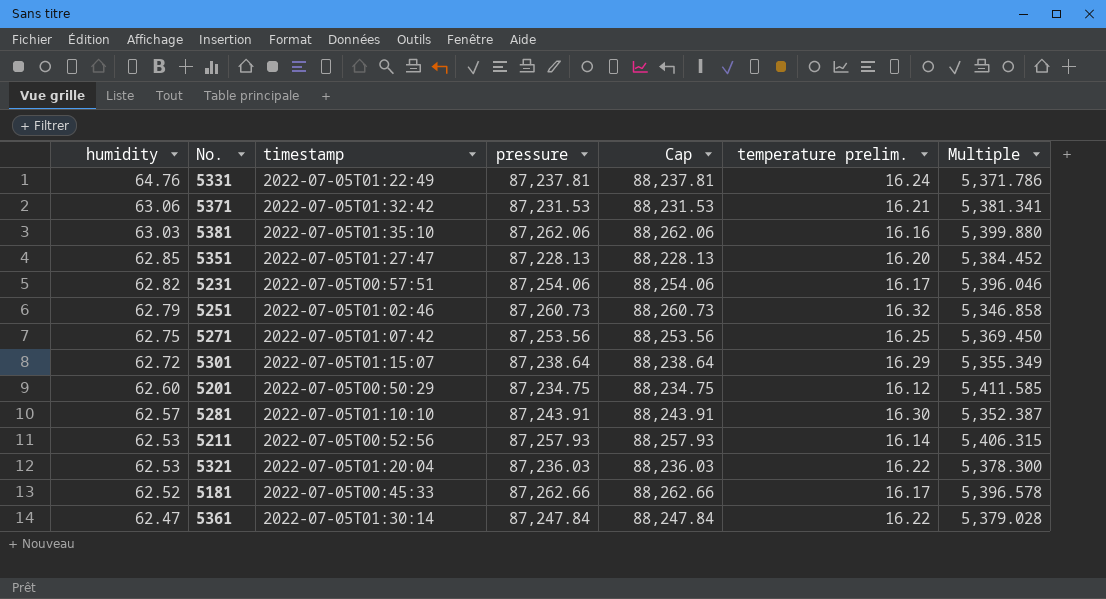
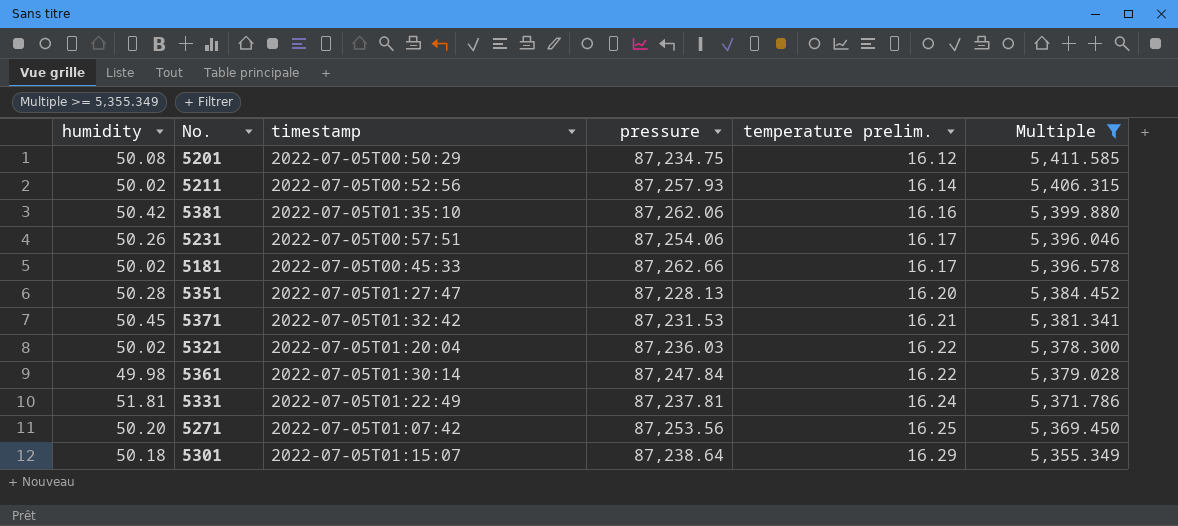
filter: none -> Multiple >= 5,355.349
row order: humidity descending -> temperature prelim. ascending
column Cap | formula: [pressure] + 1000 -> none
5201 | humidity: 62.60 -> 50.08
5211 | humidity: 62.53 -> 50.02
5381 | humidity: 63.03 -> 50.42
5231 | humidity: 62.82 -> 50.26
5181 | humidity: 62.52 -> 50.02
5351 | humidity: 62.85 -> 50.28
5371 | humidity: 63.06 -> 50.45
5321 | humidity: 62.53 -> 50.02
5361 | humidity: 62.47 -> 49.98
5331 | humidity: 64.76 -> 51.81
5271 | humidity: 62.75 -> 50.20
5301 | humidity: 62.72 -> 50.18

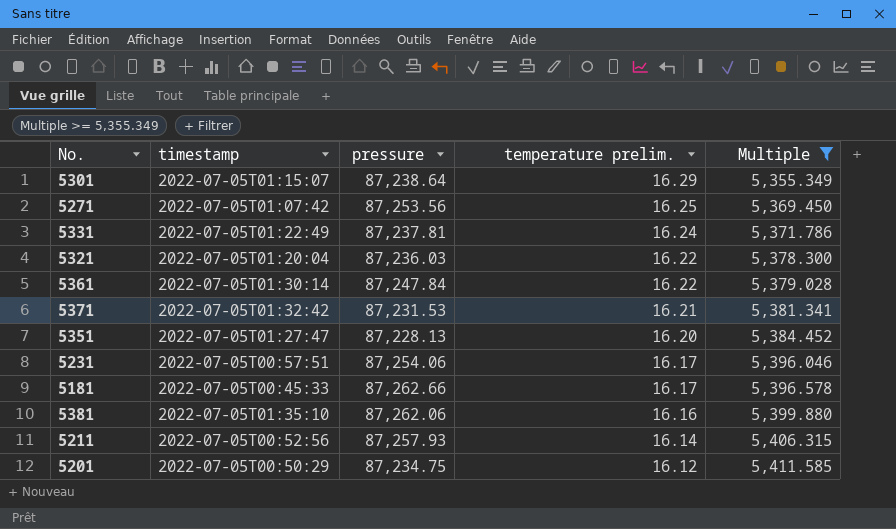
row order: temperature prelim. ascending -> temperature prelim. descending
column humidity | position: 1 -> none

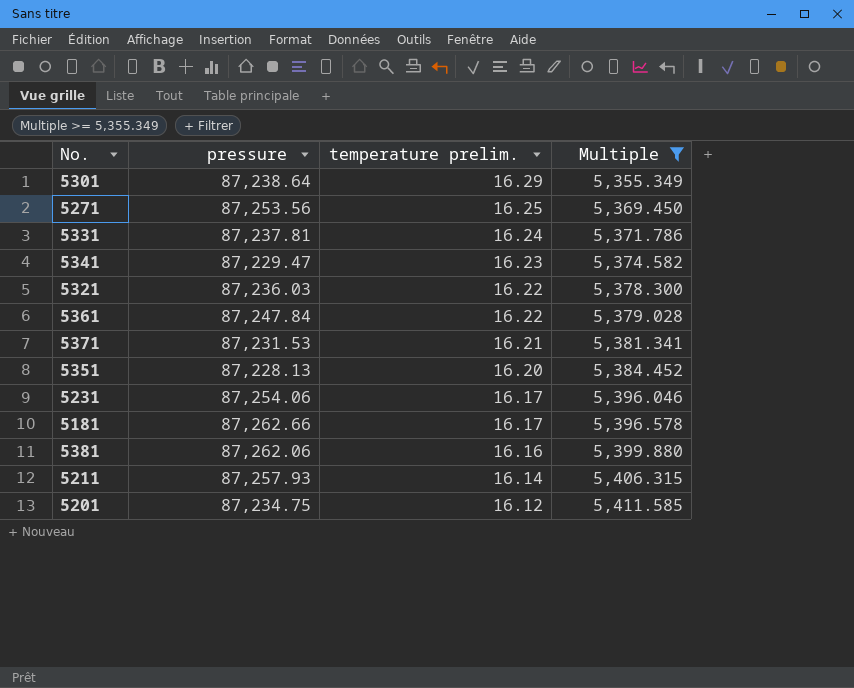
column timestamp | position: 2 -> none
row 5341: none -> 87,229.47 | 16.23 | 5,374.582

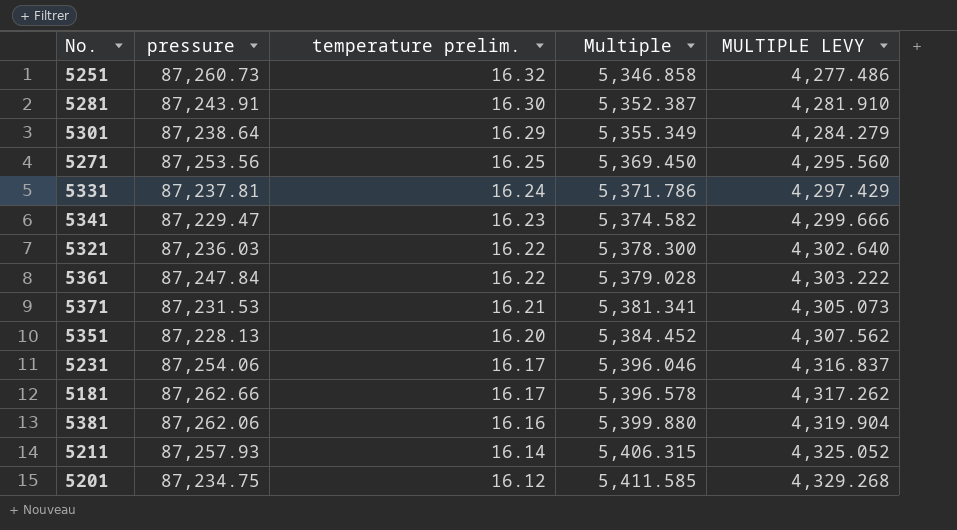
filter: Multiple >= 5,355.349 -> none
column MULTIPLE LEVY | formula: none -> [Multiple] * 0.8

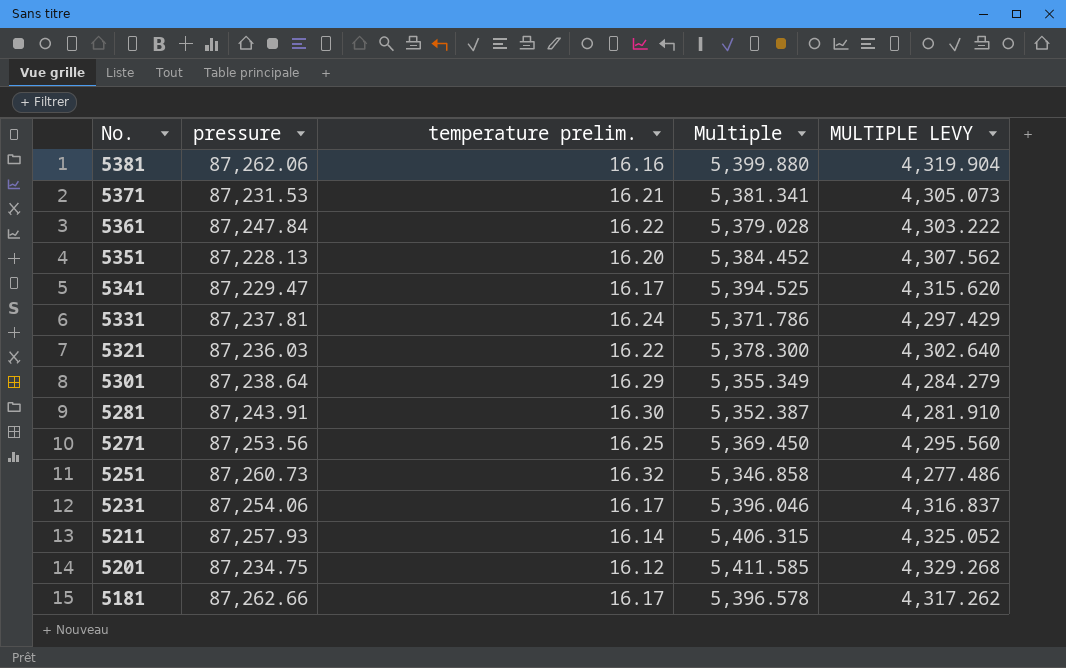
row order: temperature prelim. descending -> No. descending
5341 | temperature prelim.: 16.23 -> 16.17
5341 | Multiple: 5,374.582 -> 5,394.525
5341 | MULTIPLE LEVY: 4,299.666 -> 4,315.620

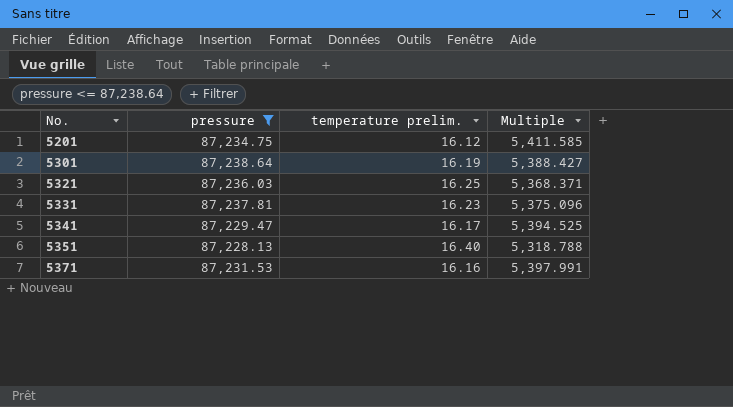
filter: none -> pressure <= 87,238.64
row order: No. descending -> No. ascending
column MULTIPLE LEVY | formula: [Multiple] * 0.8 -> none
5301 | temperature prelim.: 16.29 -> 16.19
5301 | Multiple: 5,355.349 -> 5,388.427
5321 | temperature prelim.: 16.22 -> 16.25
5321 | Multiple: 5,378.300 -> 5,368.371
5331 | temperature prelim.: 16.24 -> 16.23
5331 | Multiple: 5,371.786 -> 5,375.096
5351 | temperature prelim.: 16.20 -> 16.40
5351 | Multiple: 5,384.452 -> 5,318.788
5371 | temperature prelim.: 16.21 -> 16.16
5371 | Multiple: 5,381.341 -> 5,397.991

